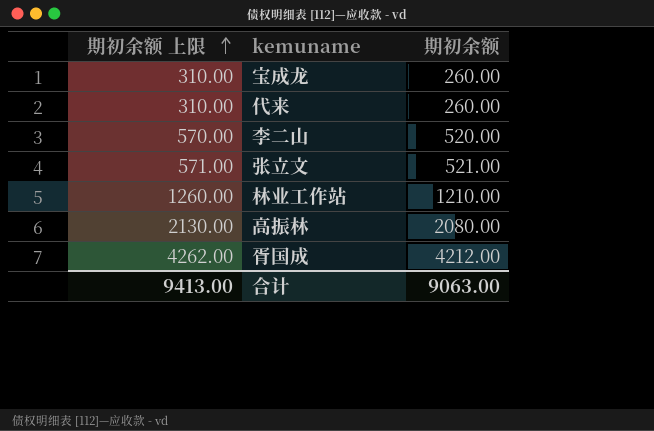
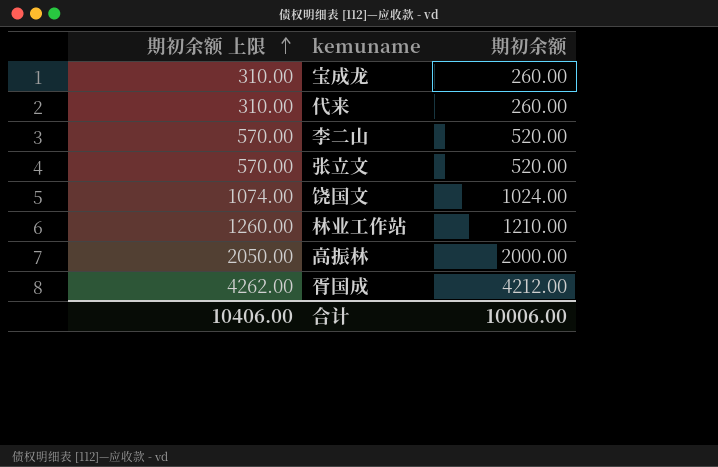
张立文 | 期初余额 上限: 571.00 -> 570.00
张立文 | 期初余额: 521.00 -> 520.00
row 饶国文: none -> 1074.00 | 1024.00
高振林 | 期初余额 上限: 2130.00 -> 2050.00
高振林 | 期初余额: 2080.00 -> 2000.00
合计 | 期初余额 上限: 9413.00 -> 10406.00
合计 | 期初余额: 9063.00 -> 10006.00

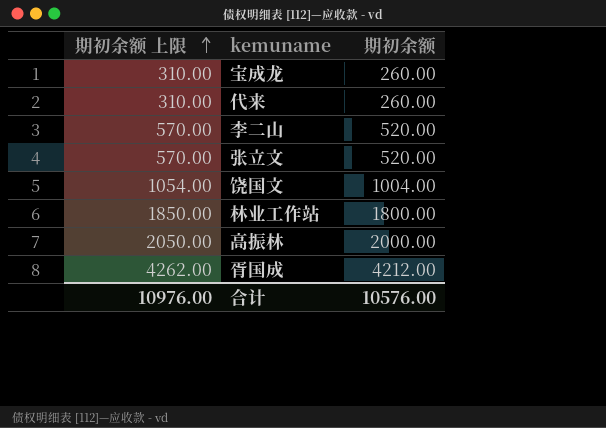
饶国文 | 期初余额 上限: 1074.00 -> 1054.00
饶国文 | 期初余额: 1024.00 -> 1004.00
林业工作站 | 期初余额 上限: 1260.00 -> 1850.00
林业工作站 | 期初余额: 1210.00 -> 1800.00
合计 | 期初余额 上限: 10406.00 -> 10976.00
合计 | 期初余额: 10006.00 -> 10576.00

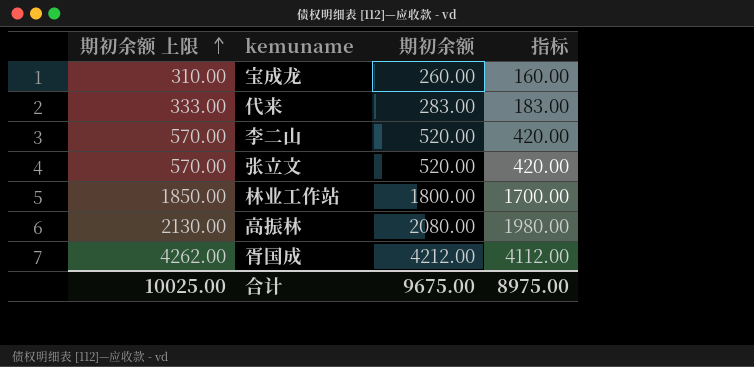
column 指标 | formula: none -> [期初余额] - 100
row 饶国文: 1054.00 | 1004.00 -> none
代来 | 期初余额 上限: 310.00 -> 333.00
代来 | 期初余额: 260.00 -> 283.00
高振林 | 期初余额 上限: 2050.00 -> 2130.00
高振林 | 期初余额: 2000.00 -> 2080.00
合计 | 期初余额 上限: 10976.00 -> 10025.00
合计 | 期初余额: 10576.00 -> 9675.00

